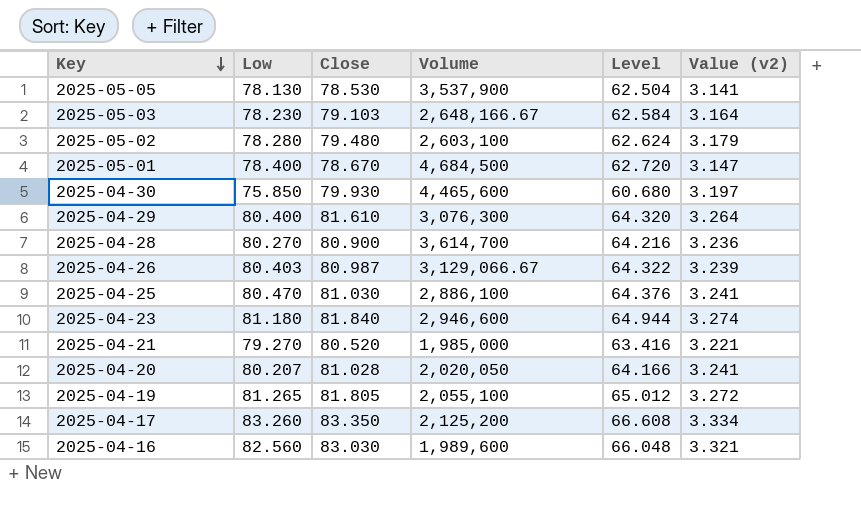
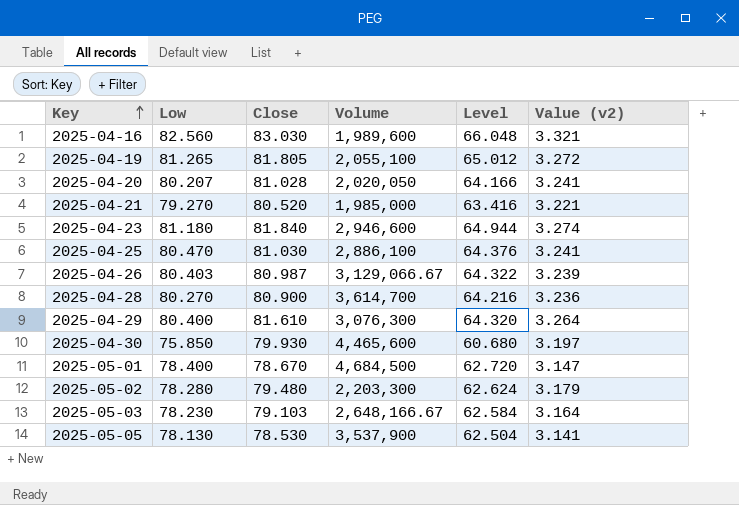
row order: Key descending -> Key ascending
row 2025-04-17: 83.260 | 83.350 | 2,125,200 | 66.608 | 3.334 -> none
2025-05-02 | Volume: 2,603,100 -> 2,203,300

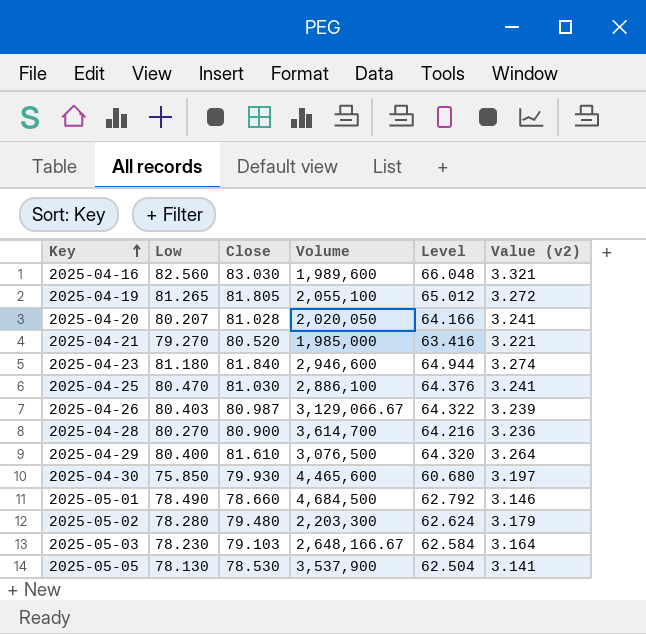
2025-04-29 | Volume: 3,076,300 -> 3,076,500
2025-05-01 | Low: 78.400 -> 78.490
2025-05-01 | Close: 78.670 -> 78.660
2025-05-01 | Level: 62.720 -> 62.792
2025-05-01 | Value (v2): 3.147 -> 3.146

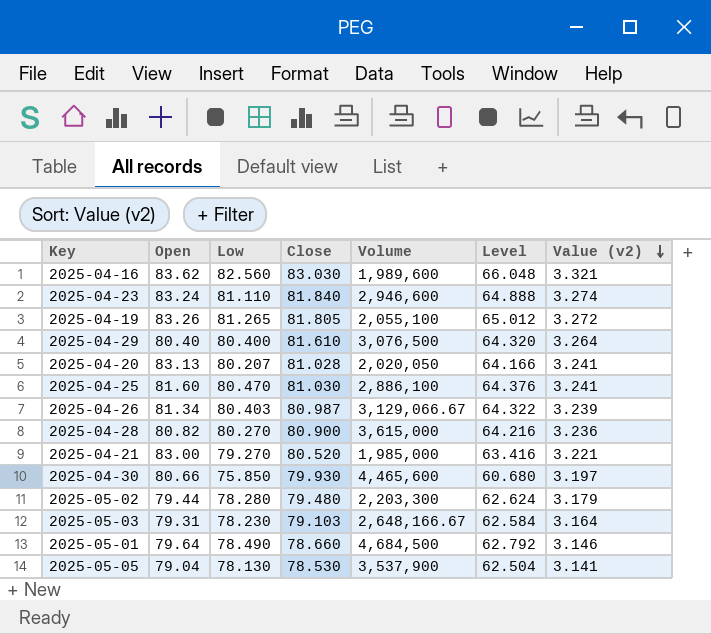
row order: Key ascending -> Value (v2) descending
column Open | position: none -> 2
2025-04-23 | Low: 81.180 -> 81.110
2025-04-23 | Level: 64.944 -> 64.888
2025-04-28 | Volume: 3,614,700 -> 3,615,000

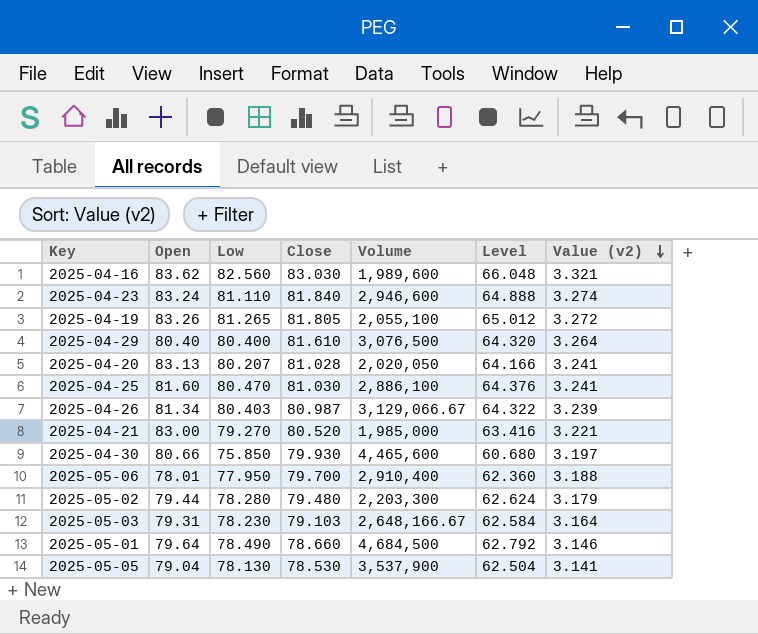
row 2025-04-28: 80.82 | 80.270 | 80.900 | 3,615,000 | 64.216 | 3.236 -> none
row 2025-05-06: none -> 78.01 | 77.950 | 79.700 | 2,910,400 | 62.360 | 3.188

